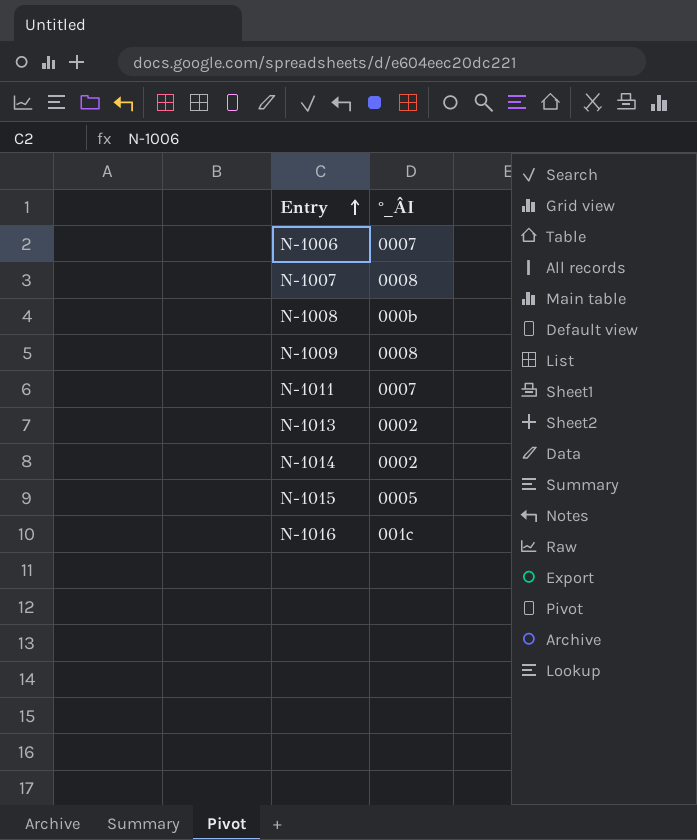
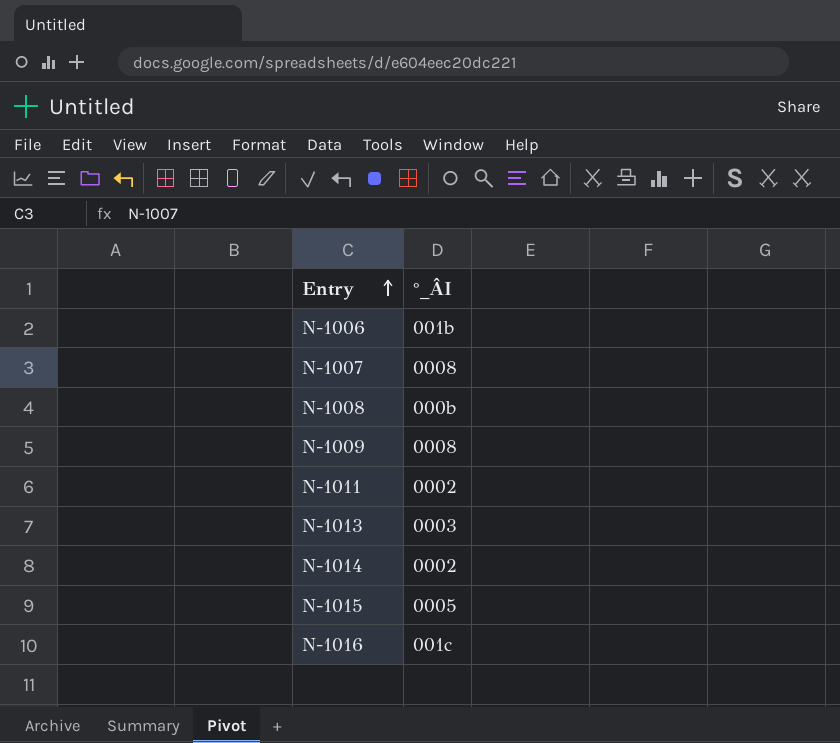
N-1006 | °_ÂI: 0007 -> 001b
N-1011 | °_ÂI: 0007 -> 0002
N-1013 | °_ÂI: 0002 -> 0003

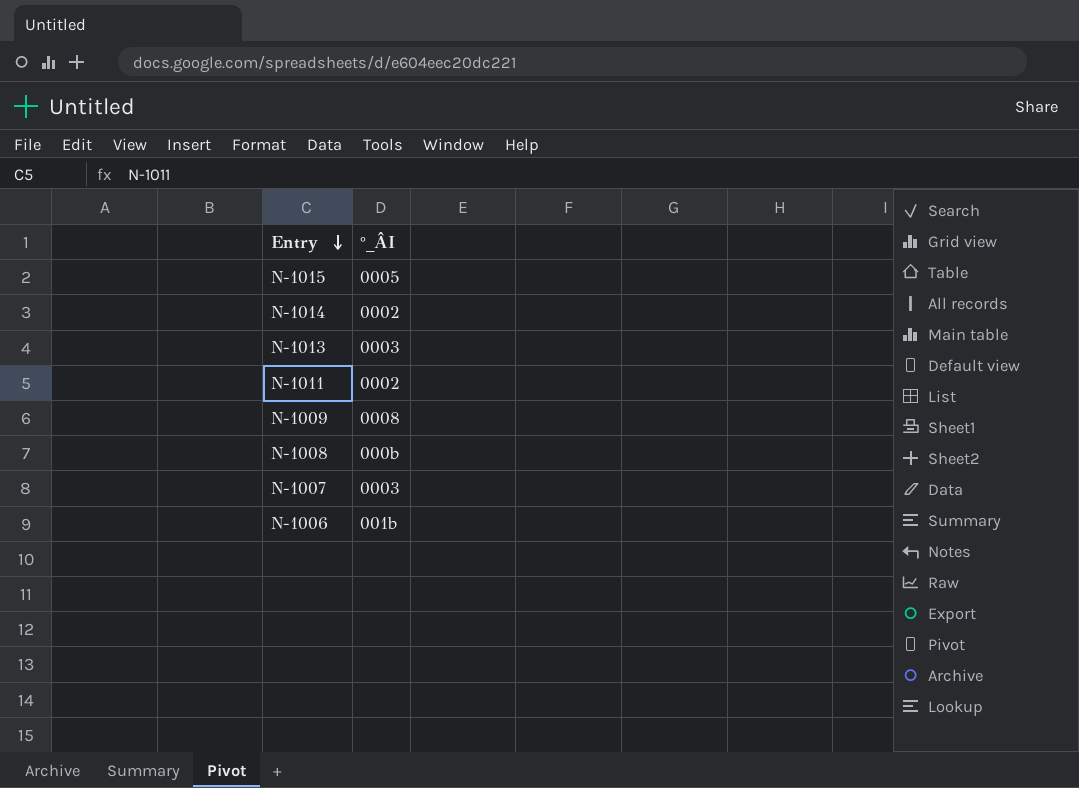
row order: Entry ascending -> Entry descending
row N-1016: 001c -> none
N-1007 | °_ÂI: 0008 -> 0003

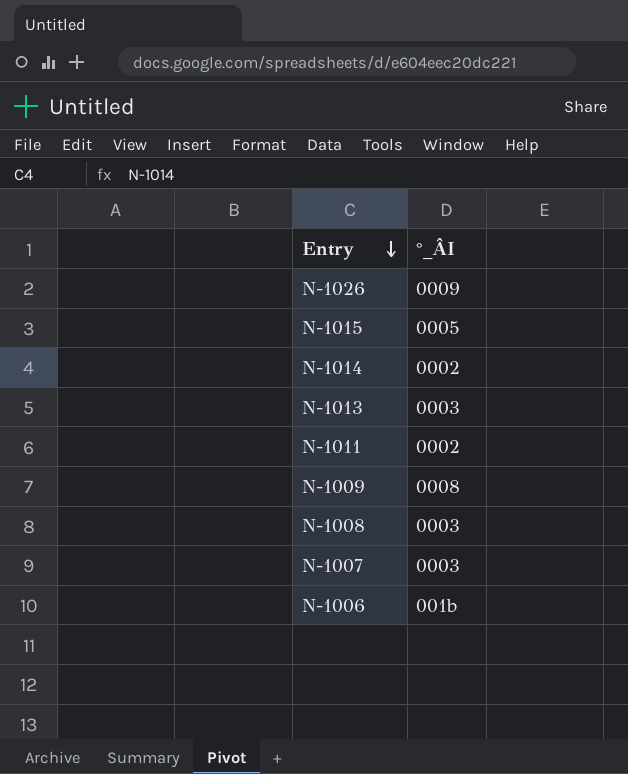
row N-1026: none -> 0009
N-1008 | °_ÂI: 000b -> 0003

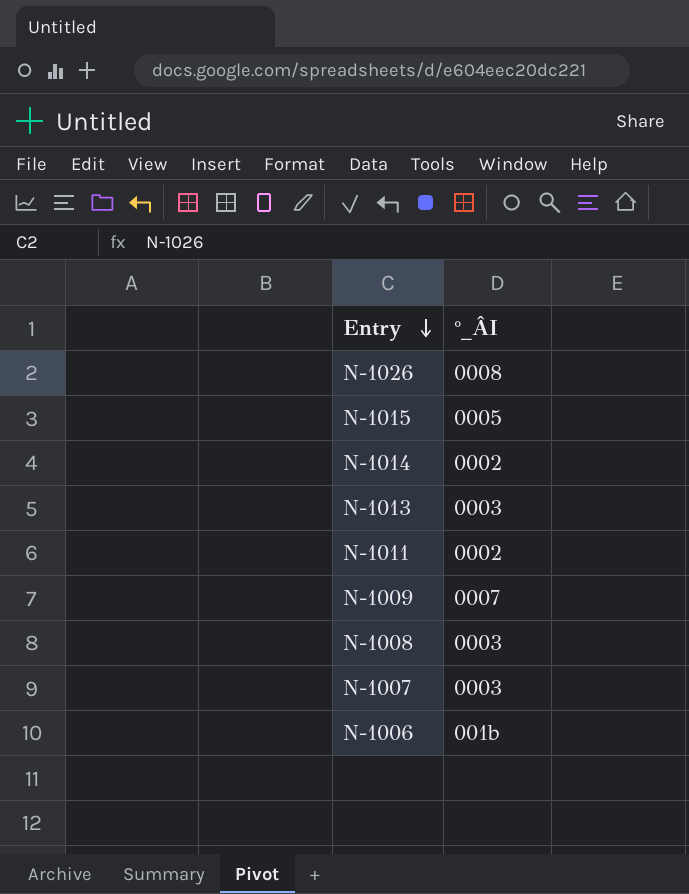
N-1026 | °_ÂI: 0009 -> 0008
N-1009 | °_ÂI: 0008 -> 0007

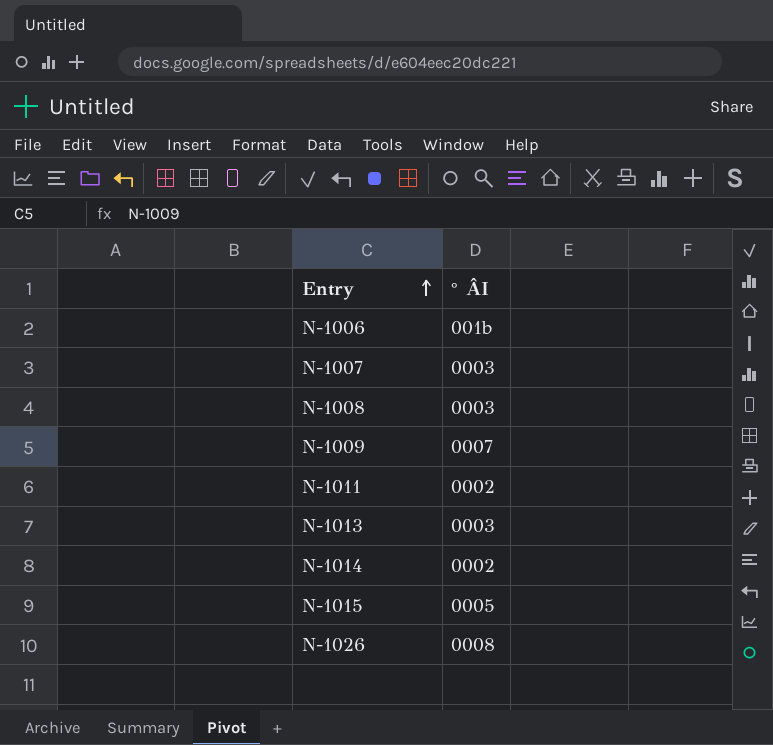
row order: Entry descending -> Entry ascending
column name: °_ÂI -> ° ÂI

